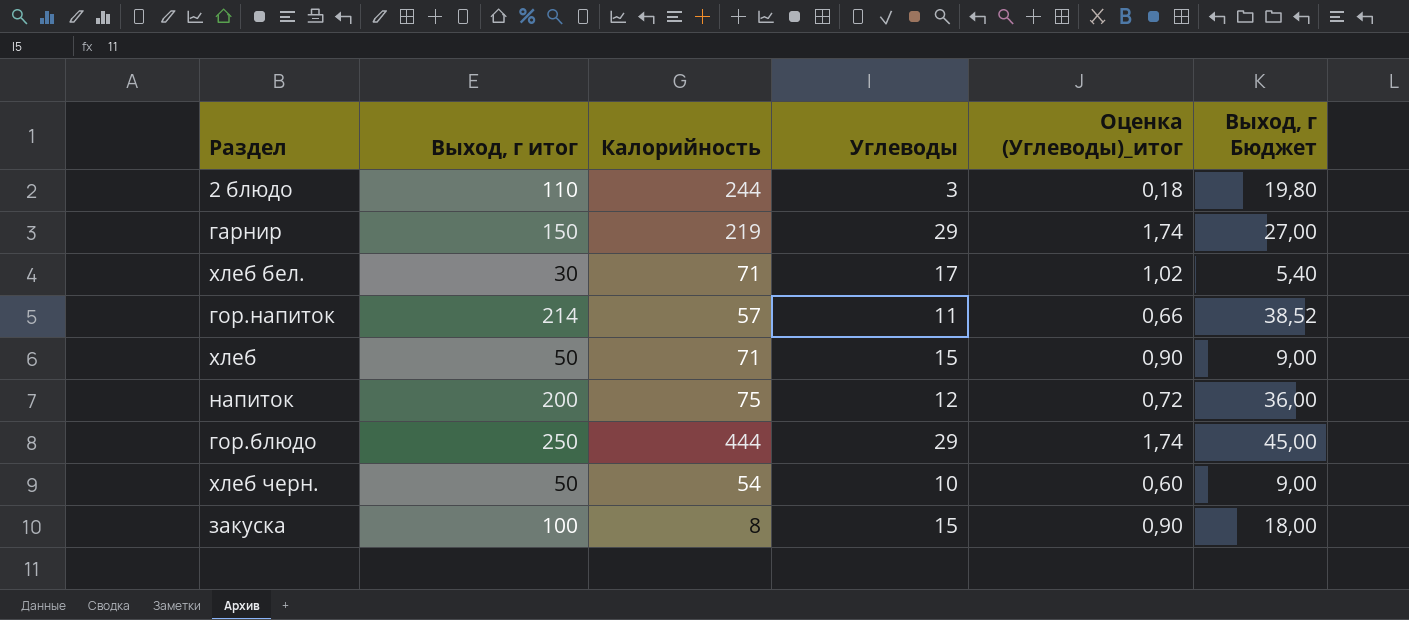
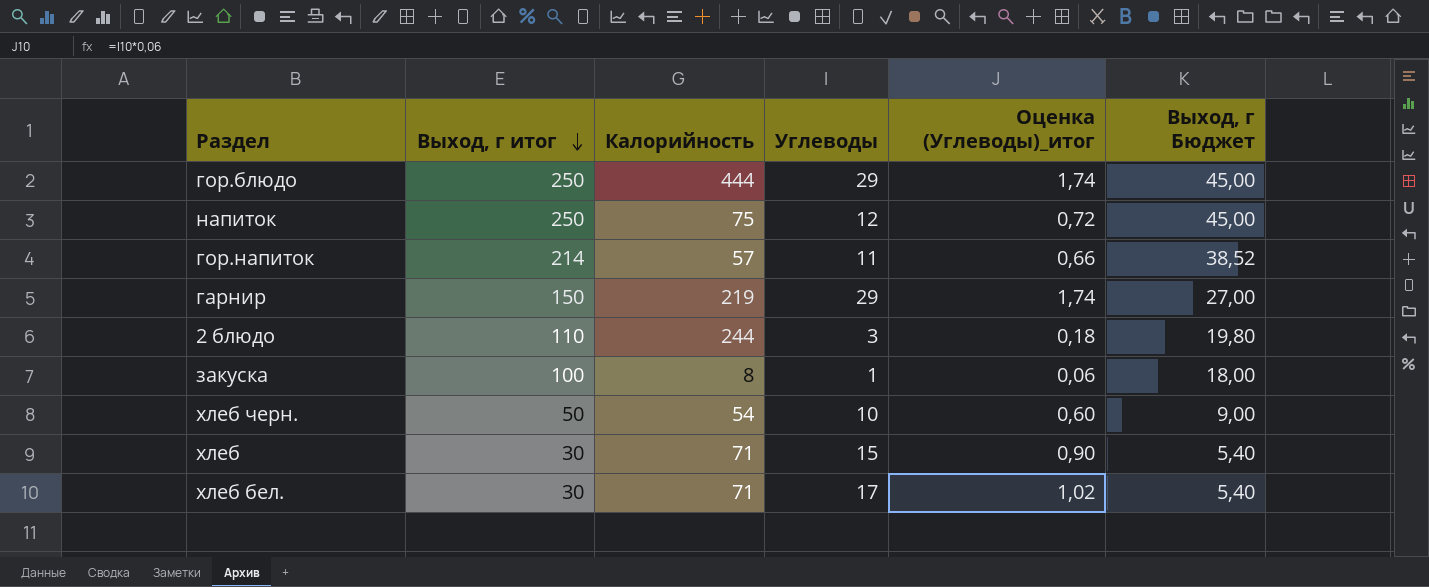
row order: none -> Выход, г итог descending
напиток | Выход, г итог: 200 -> 250
напиток | Выход, г Бюджет: 36,00 -> 45,00
закуска | Углеводы: 15 -> 1
закуска | Оценка (Углеводы)_итог: 0,90 -> 0,06
хлеб | Выход, г итог: 50 -> 30
хлеб | Выход, г Бюджет: 9,00 -> 5,40

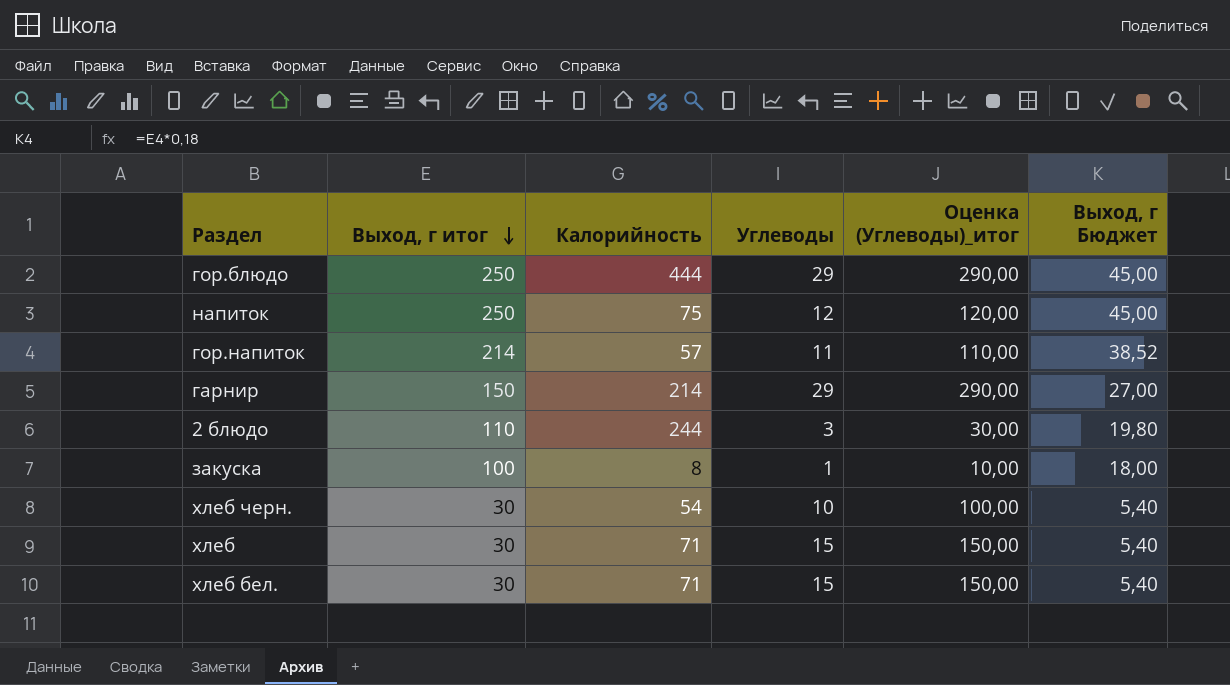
column Оценка (Углеводы)_итог | formula: [Углеводы] * 0,06 -> [Углеводы] * 10
гарнир | Калорийность: 219 -> 214
хлеб черн. | Выход, г итог: 50 -> 30
хлеб черн. | Выход, г Бюджет: 9,00 -> 5,40
хлеб бел. | Углеводы: 17 -> 15

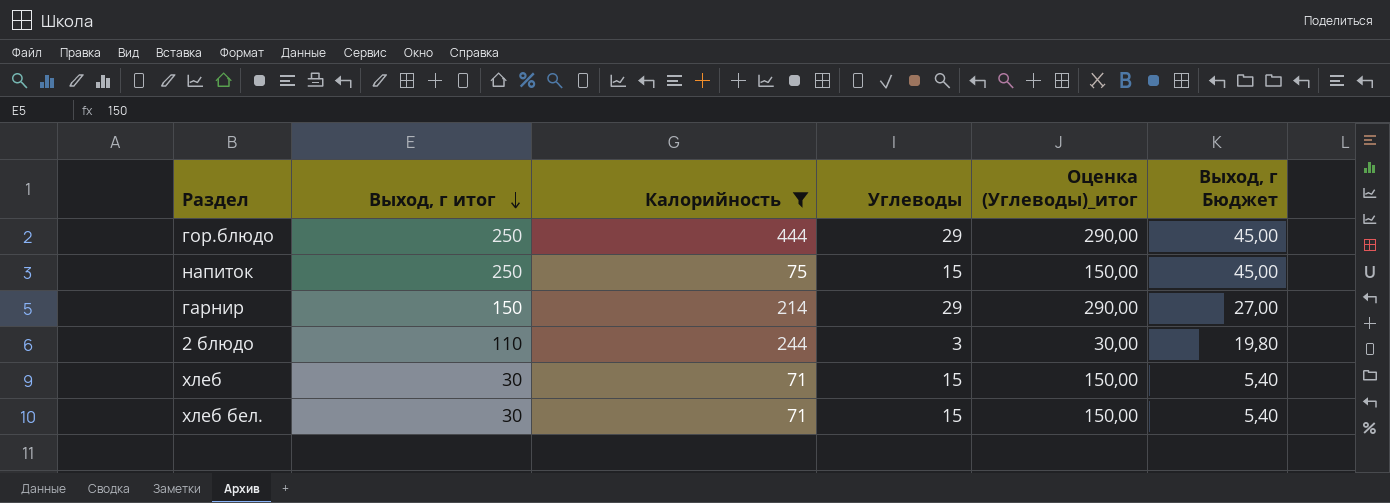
filter: none -> Калорийность >= 71
напиток | Углеводы: 12 -> 15
напиток | Оценка (Углеводы)_итог: 120,00 -> 150,00

